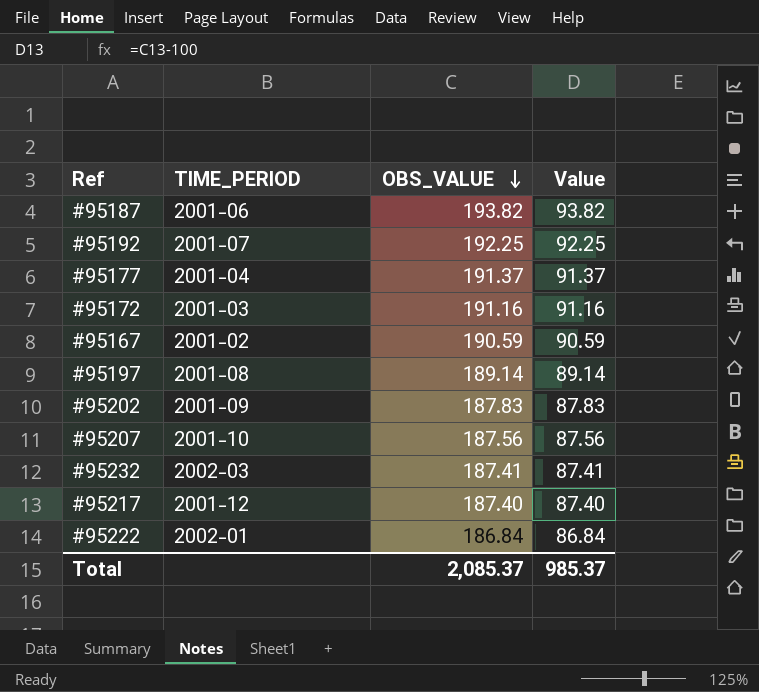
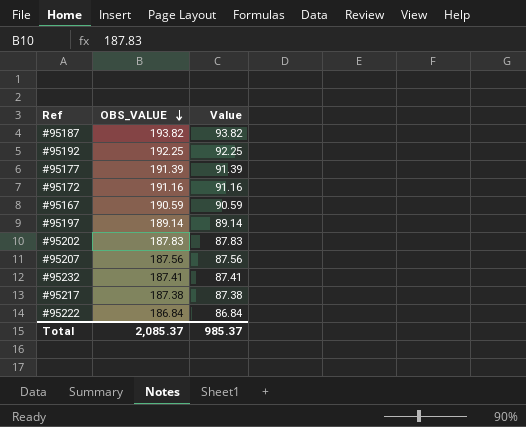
column TIME_PERIOD | position: 2 -> none
#95177 | OBS_VALUE: 191.37 -> 191.39
#95177 | Value: 91.37 -> 91.39
#95217 | OBS_VALUE: 187.40 -> 187.38
#95217 | Value: 87.40 -> 87.38

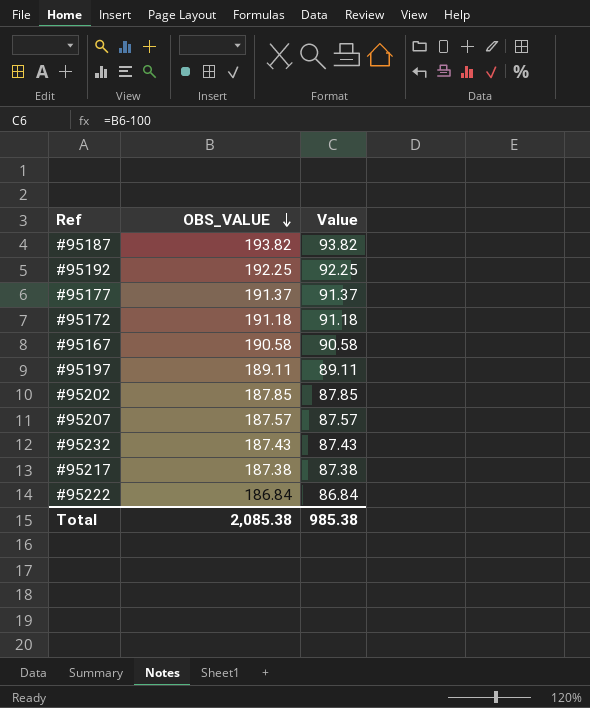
#95177 | OBS_VALUE: 191.39 -> 191.37
#95177 | Value: 91.39 -> 91.37
#95172 | OBS_VALUE: 191.16 -> 191.18
#95172 | Value: 91.16 -> 91.18
#95167 | OBS_VALUE: 190.59 -> 190.58
#95167 | Value: 90.59 -> 90.58
#95197 | OBS_VALUE: 189.14 -> 189.11
#95197 | Value: 89.14 -> 89.11
#95202 | OBS_VALUE: 187.83 -> 187.85
#95202 | Value: 87.83 -> 87.85
#95207 | OBS_VALUE: 187.56 -> 187.57
#95207 | Value: 87.56 -> 87.57
#95232 | OBS_VALUE: 187.41 -> 187.43
#95232 | Value: 87.41 -> 87.43
Total | OBS_VALUE: 2,085.37 -> 2,085.38
Total | Value: 985.37 -> 985.38

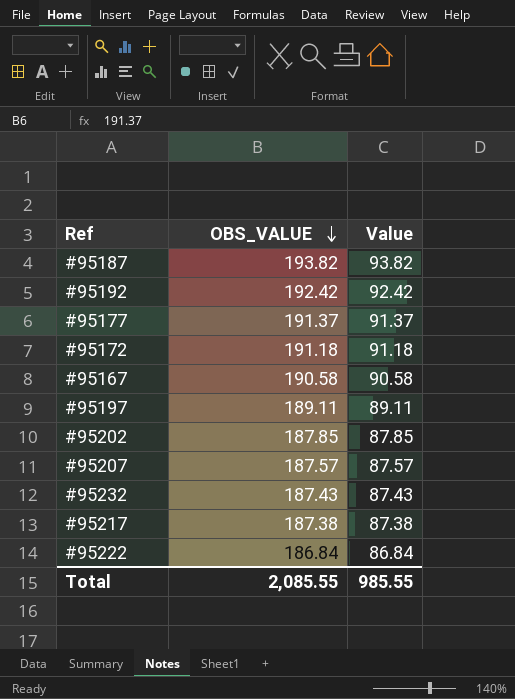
#95192 | OBS_VALUE: 192.25 -> 192.42
#95192 | Value: 92.25 -> 92.42
Total | OBS_VALUE: 2,085.38 -> 2,085.55
Total | Value: 985.38 -> 985.55

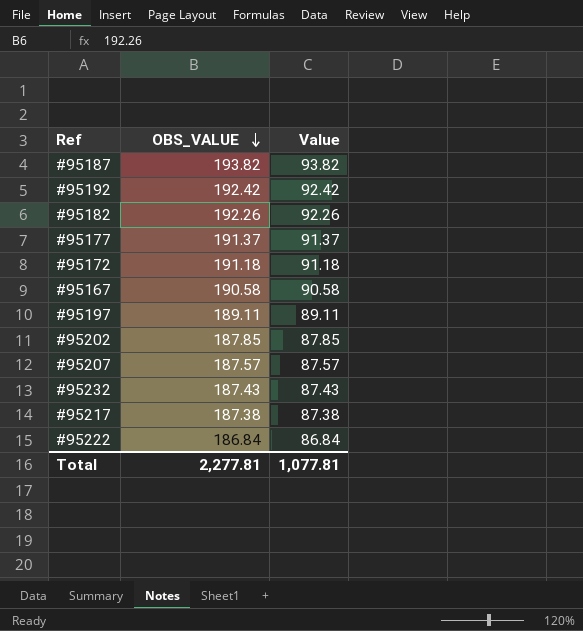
row #95182: none -> 192.26 | 92.26
Total | OBS_VALUE: 2,085.55 -> 2,277.81
Total | Value: 985.55 -> 1,077.81

